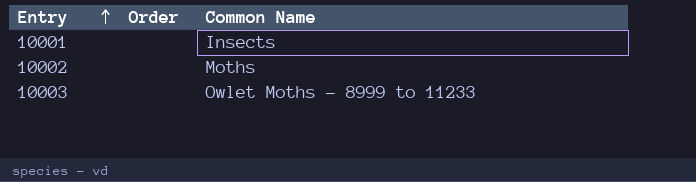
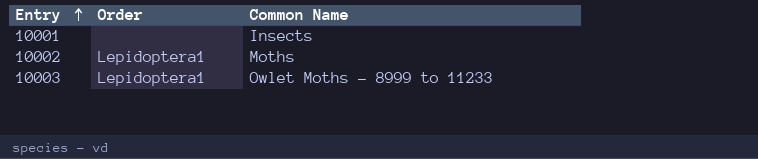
10002 | Order: none -> Lepidoptera1
10003 | Order: none -> Lepidoptera1

